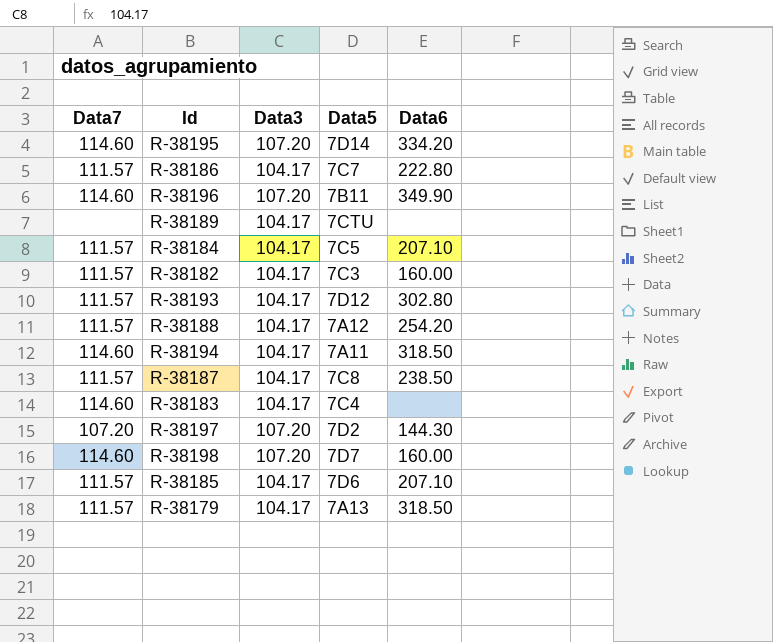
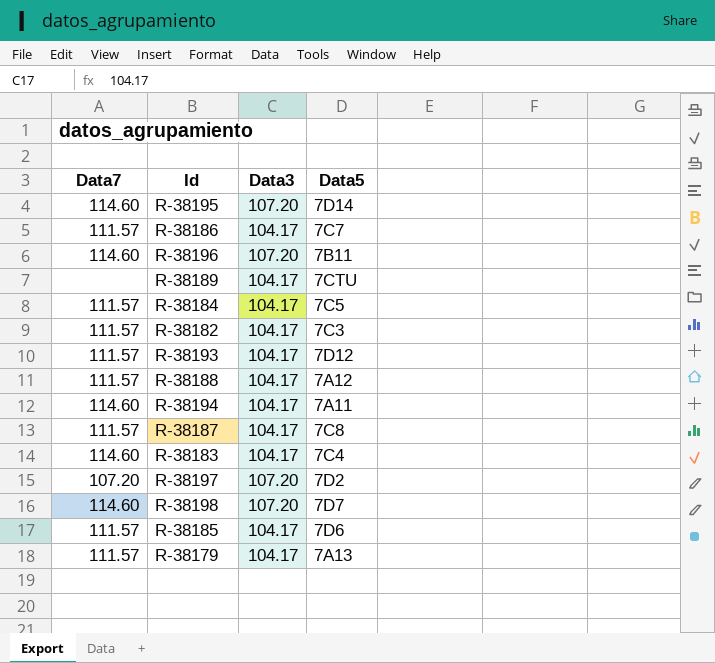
column Data6 | position: 5 -> none

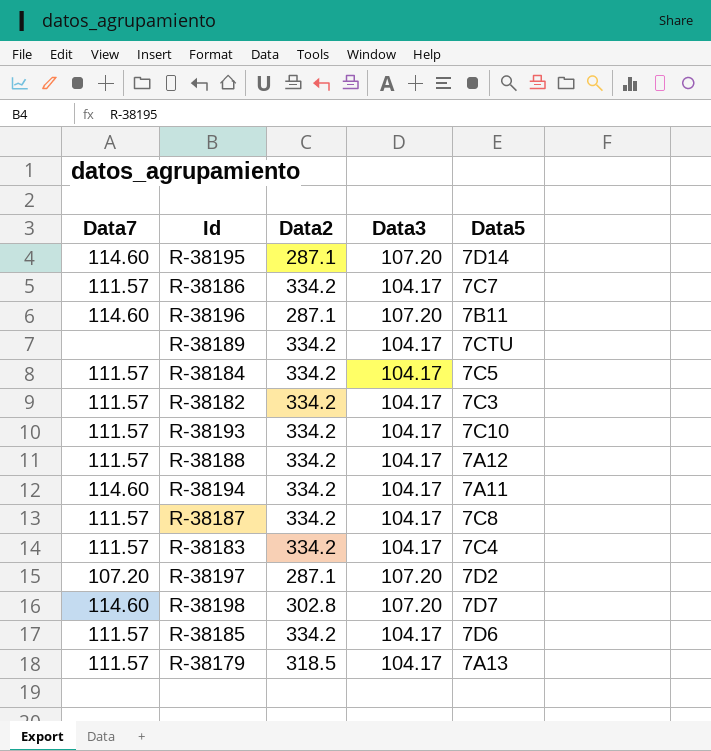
column Data2 | position: none -> 3
R-38193 | Data5: 7D12 -> 7C10
R-38183 | Data7: 114.60 -> 111.57

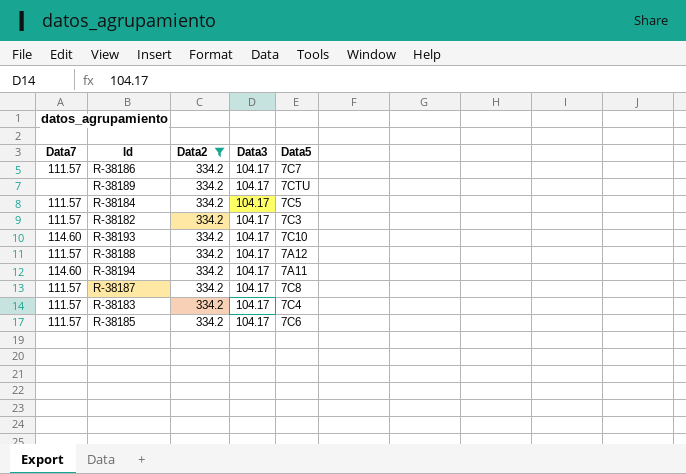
filter: none -> Data2 = 334.2
R-38193 | Data7: 111.57 -> 114.60
R-38185 | Data5: 7D6 -> 7C6

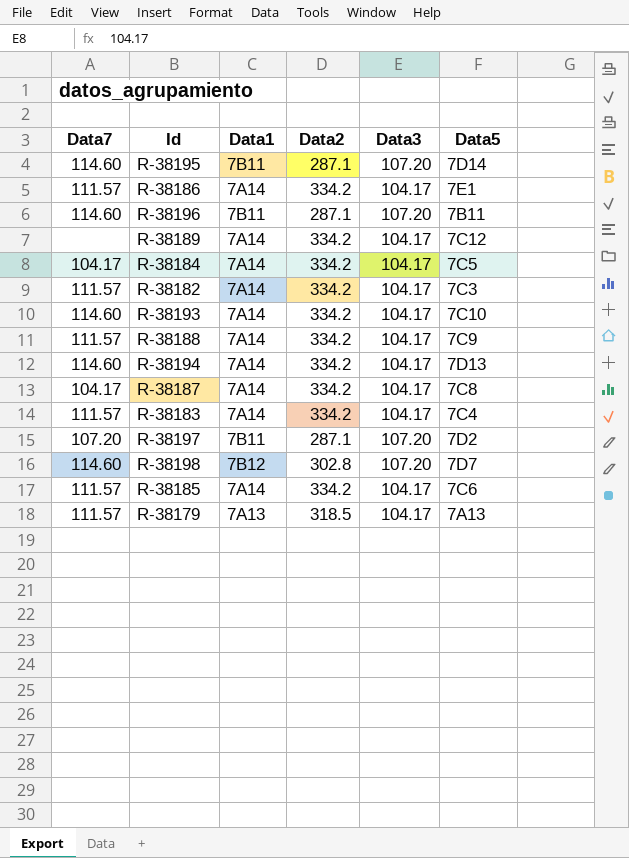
filter: Data2 = 334.2 -> none
column Data1 | position: none -> 3
R-38186 | Data5: 7C7 -> 7E1
R-38189 | Data5: 7CTU -> 7C12
R-38184 | Data7: 111.57 -> 104.17
R-38188 | Data5: 7A12 -> 7C9
R-38194 | Data5: 7A11 -> 7D13
R-38187 | Data7: 111.57 -> 104.17

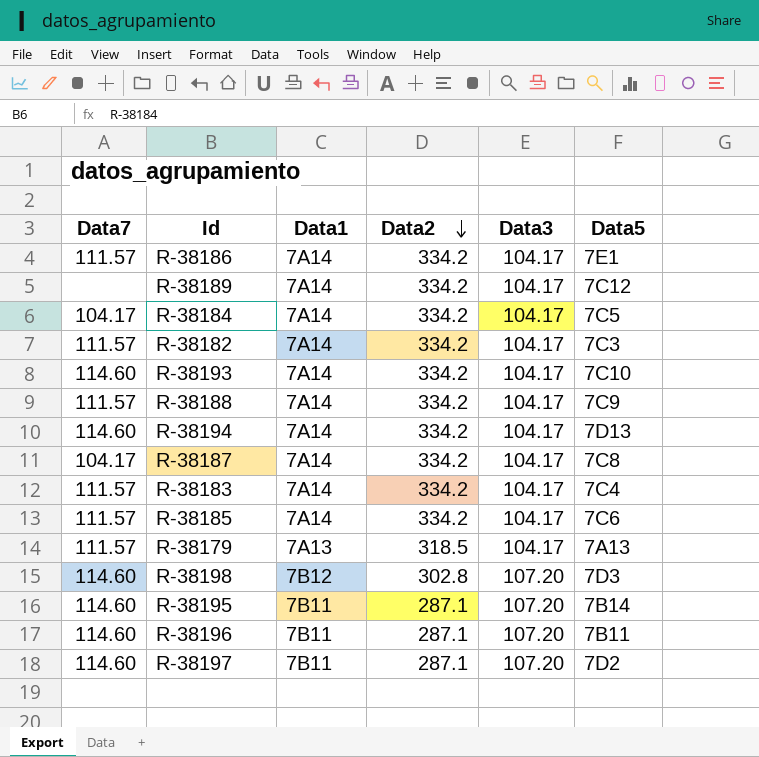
row order: none -> Data2 descending
R-38198 | Data5: 7D7 -> 7D3
R-38195 | Data5: 7D14 -> 7B14
R-38197 | Data7: 107.20 -> 114.60

